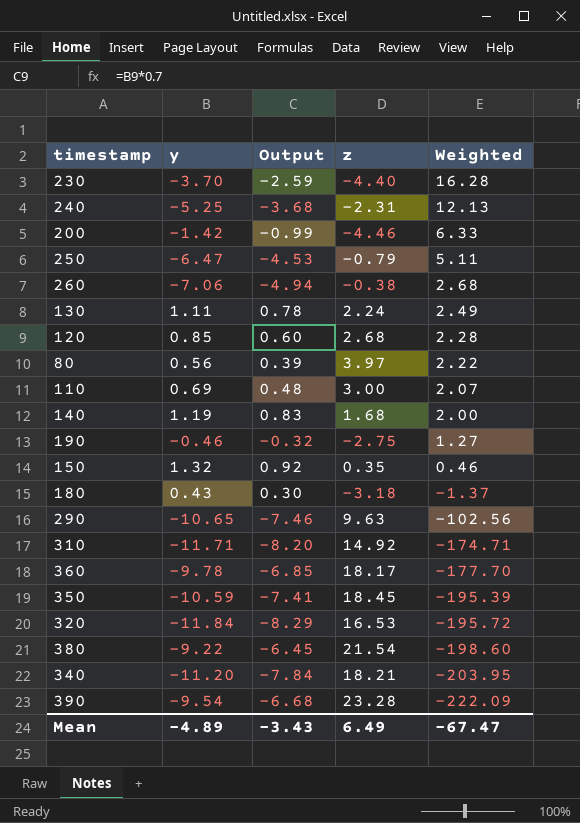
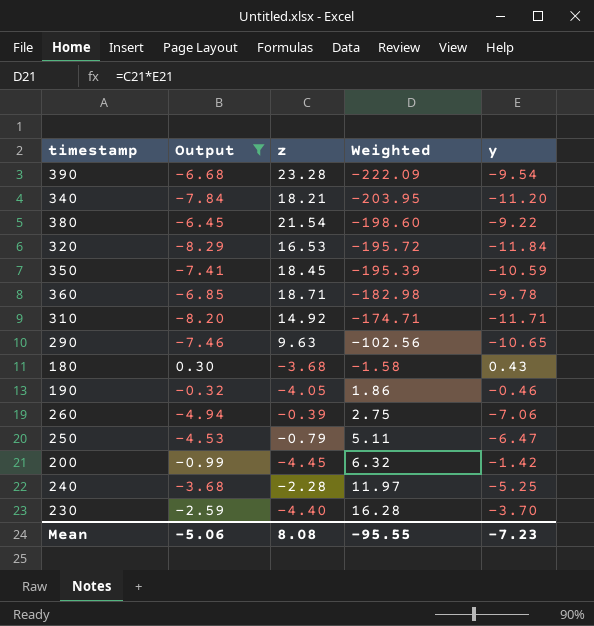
filter: none -> Output <= 0.30
row order: Weighted descending -> Weighted ascending
column y | position: 2 -> 5
360 | z: 18.17 -> 18.71
360 | Weighted: -177.70 -> -182.98
180 | z: -3.18 -> -3.68
180 | Weighted: -1.37 -> -1.58
190 | z: -2.75 -> -4.05
190 | Weighted: 1.27 -> 1.86
260 | z: -0.38 -> -0.39
260 | Weighted: 2.68 -> 2.75
200 | z: -4.46 -> -4.45
200 | Weighted: 6.33 -> 6.32
240 | z: -2.31 -> -2.28
240 | Weighted: 12.13 -> 11.97
Mean | Output: -3.43 -> -5.06
Mean | z: 6.49 -> 8.08
Mean | Weighted: -67.47 -> -95.55
Mean | y: -4.89 -> -7.23

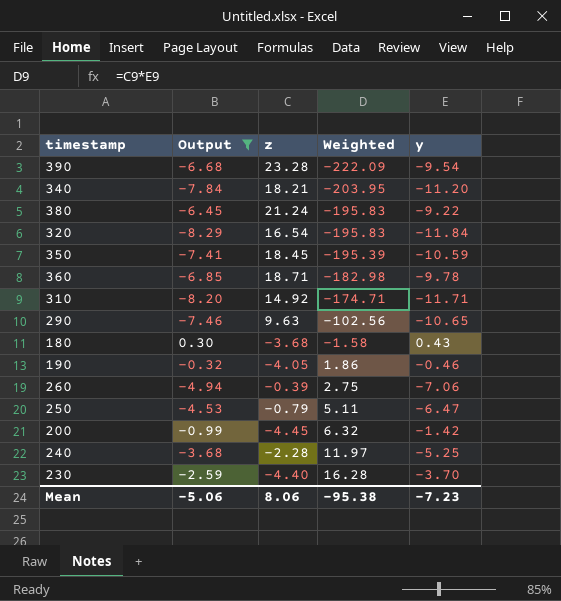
380 | z: 21.54 -> 21.24
380 | Weighted: -198.60 -> -195.83
320 | z: 16.53 -> 16.54
320 | Weighted: -195.72 -> -195.83
Mean | z: 8.08 -> 8.06
Mean | Weighted: -95.55 -> -95.38

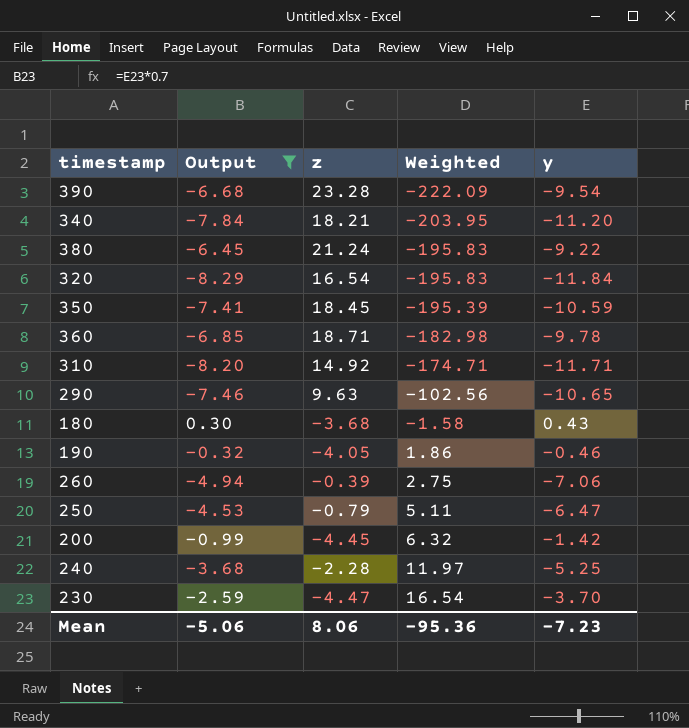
230 | z: -4.40 -> -4.47
230 | Weighted: 16.28 -> 16.54
Mean | Weighted: -95.38 -> -95.36

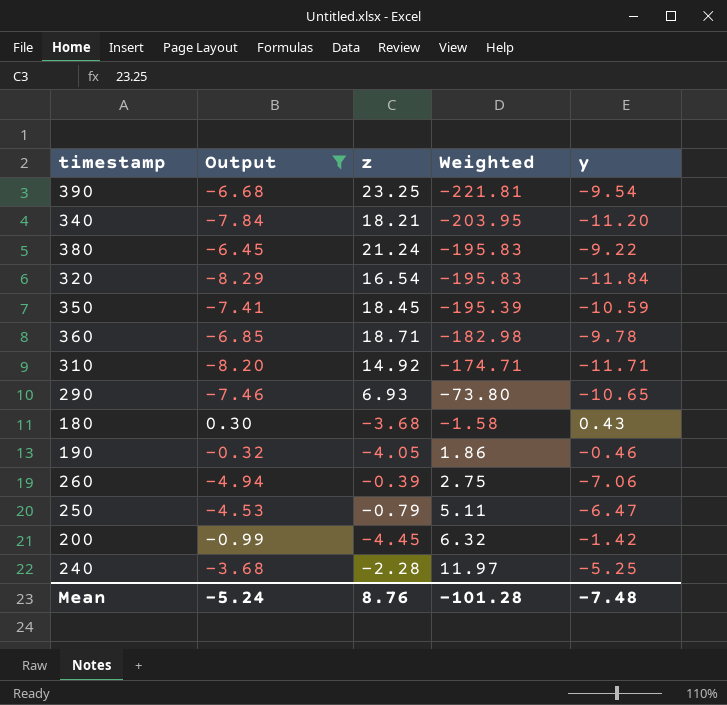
row 230: -2.59 | -4.47 | 16.54 | -3.70 -> none
390 | z: 23.28 -> 23.25
390 | Weighted: -222.09 -> -221.81
290 | z: 9.63 -> 6.93
290 | Weighted: -102.56 -> -73.80
Mean | Output: -5.06 -> -5.24
Mean | z: 8.06 -> 8.76
Mean | Weighted: -95.36 -> -101.28
Mean | y: -7.23 -> -7.48

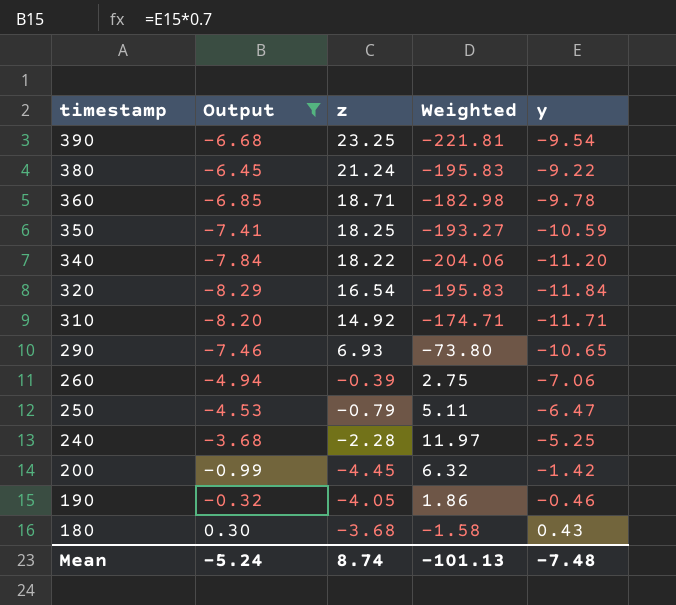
row order: Weighted ascending -> timestamp descending
350 | z: 18.45 -> 18.25
350 | Weighted: -195.39 -> -193.27
340 | z: 18.21 -> 18.22
340 | Weighted: -203.95 -> -204.06
Mean | z: 8.76 -> 8.74
Mean | Weighted: -101.28 -> -101.13

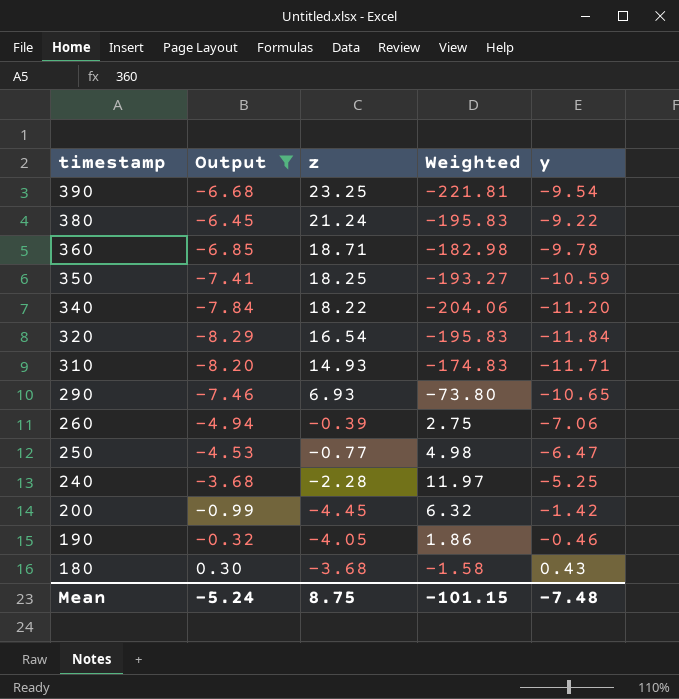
310 | z: 14.92 -> 14.93
310 | Weighted: -174.71 -> -174.83
250 | z: -0.79 -> -0.77
250 | Weighted: 5.11 -> 4.98
Mean | z: 8.74 -> 8.75
Mean | Weighted: -101.13 -> -101.15

